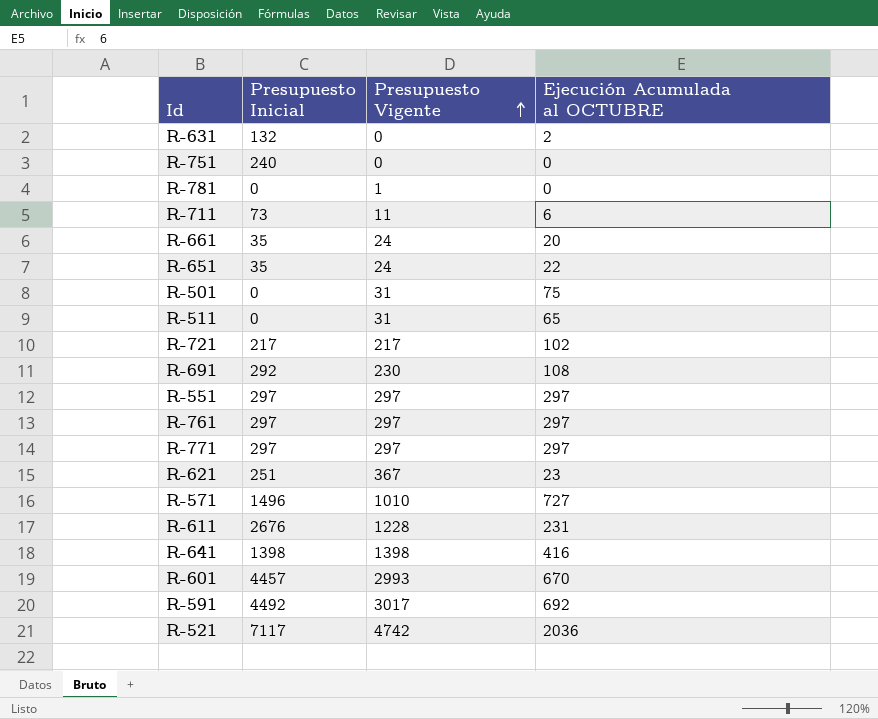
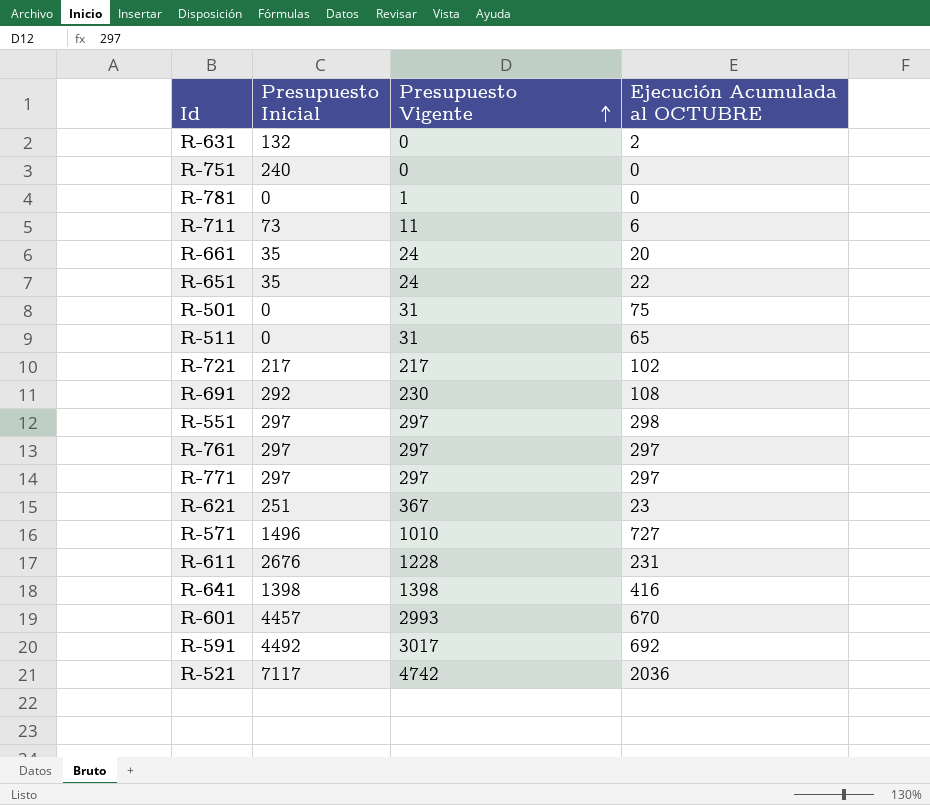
R-551 | Ejecución Acumulada al OCTUBRE: 297 -> 298

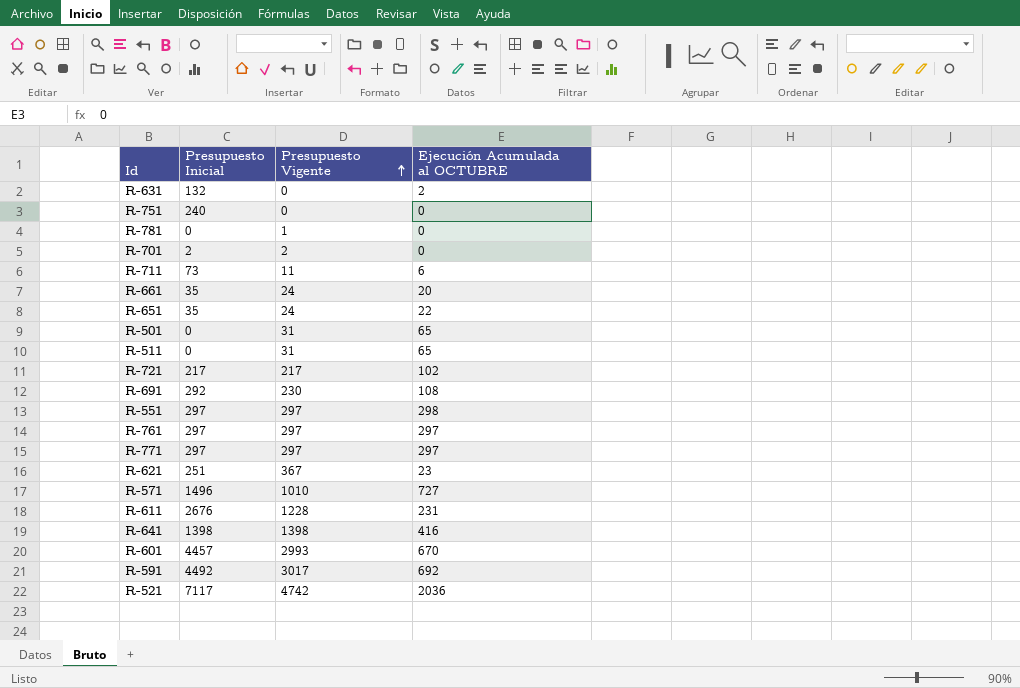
row R-701: none -> 2 | 2 | 0
R-501 | Ejecución Acumulada al OCTUBRE: 75 -> 65

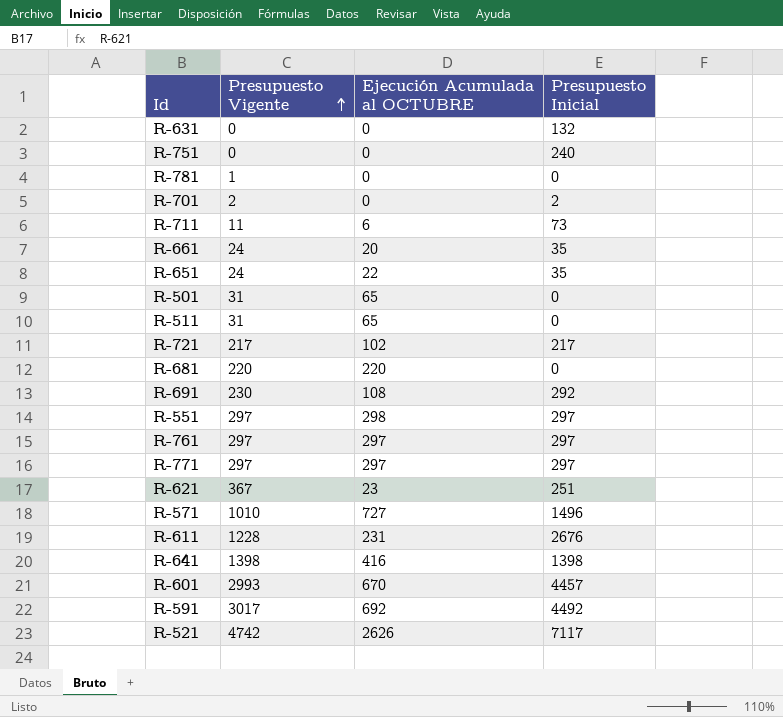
column Presupuesto Inicial | position: 2 -> 4
R-631 | Ejecución Acumulada al OCTUBRE: 2 -> 0
row R-681: none -> 220 | 220 | 0
R-521 | Ejecución Acumulada al OCTUBRE: 2036 -> 2626

